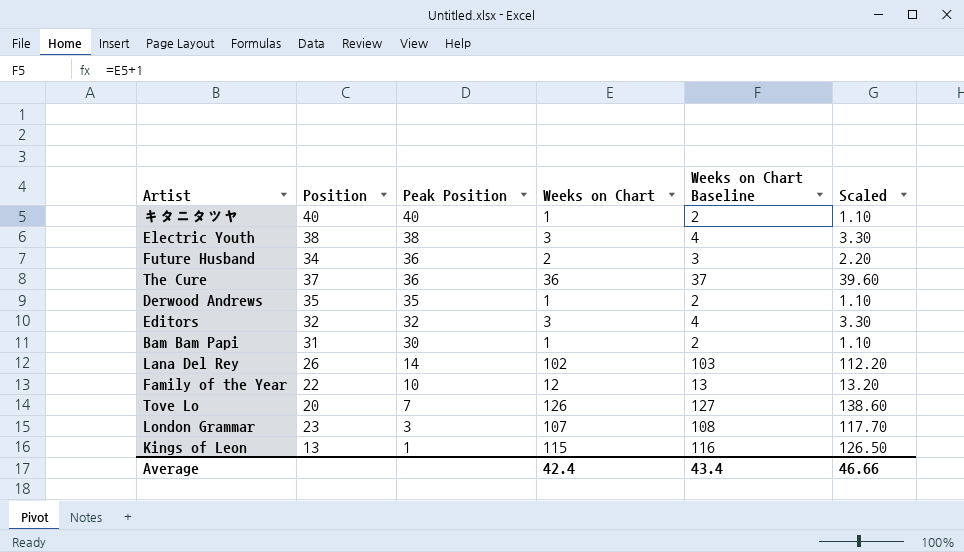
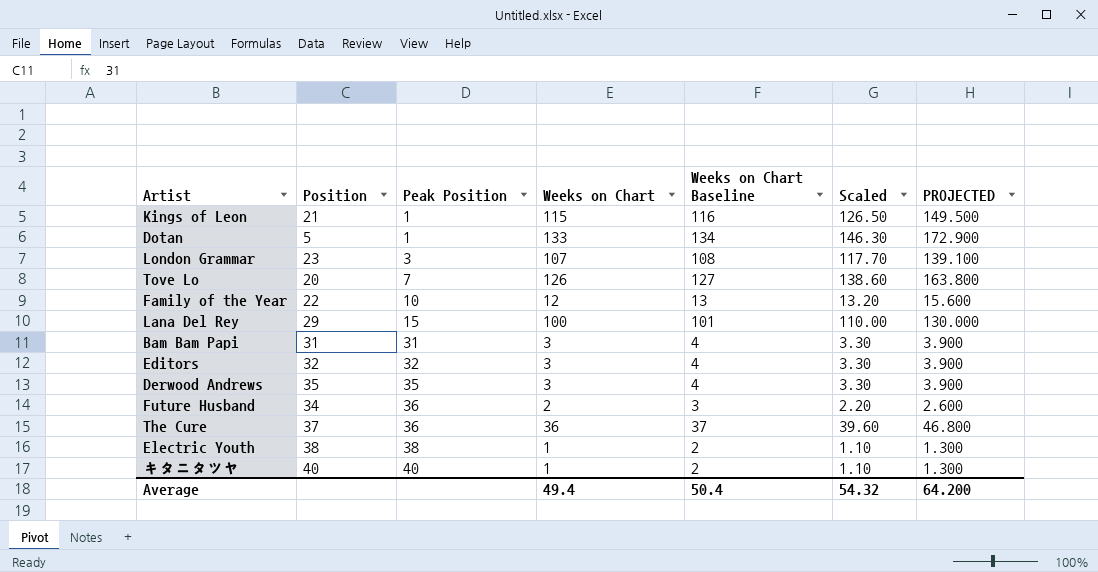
row order: Peak Position descending -> Peak Position ascending
column PROJECTED | formula: none -> [Weeks on Chart] * 1.3
Kings of Leon | Position: 13 -> 21
row Dotan: none -> 5 | 1 | 133 | 134 | 146.30 | 172.900
Lana Del Rey | Position: 26 -> 29
Lana Del Rey | Peak Position: 14 -> 15
Lana Del Rey | Weeks on Chart: 102 -> 100
Lana Del Rey | Weeks on Chart Baseline: 103 -> 101
Lana Del Rey | Scaled: 112.20 -> 110.00
Bam Bam Papi | Peak Position: 30 -> 31
Bam Bam Papi | Weeks on Chart: 1 -> 3
Bam Bam Papi | Weeks on Chart Baseline: 2 -> 4
Bam Bam Papi | Scaled: 1.10 -> 3.30
Derwood Andrews | Weeks on Chart: 1 -> 3
Derwood Andrews | Weeks on Chart Baseline: 2 -> 4
Derwood Andrews | Scaled: 1.10 -> 3.30
Electric Youth | Weeks on Chart: 3 -> 1
Electric Youth | Weeks on Chart Baseline: 4 -> 2
Electric Youth | Scaled: 3.30 -> 1.10
Average | Weeks on Chart: 42.4 -> 49.4
Average | Weeks on Chart Baseline: 43.4 -> 50.4
Average | Scaled: 46.66 -> 54.32

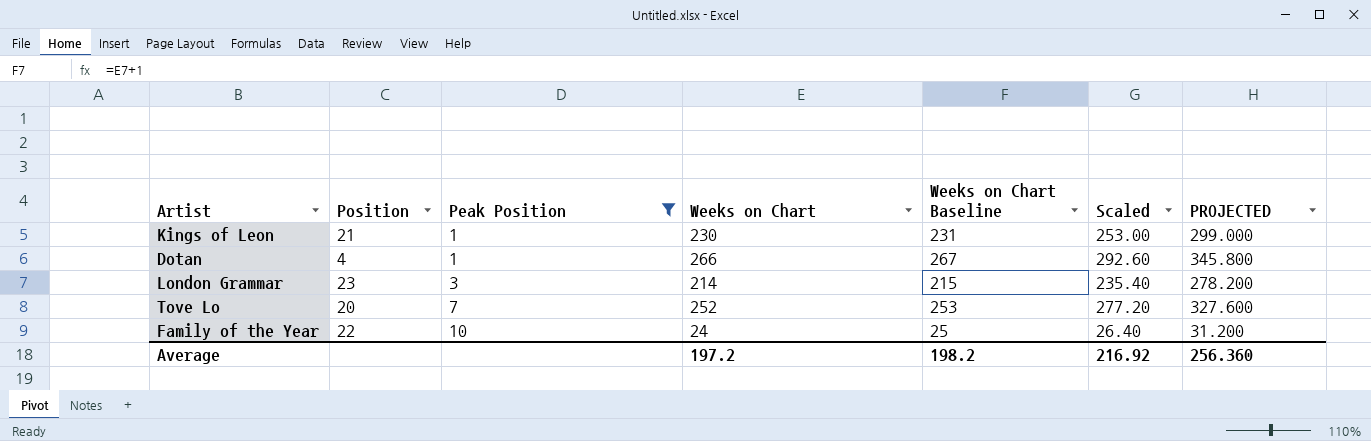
filter: none -> Peak Position <= 10
Kings of Leon | Weeks on Chart: 115 -> 230
Kings of Leon | Weeks on Chart Baseline: 116 -> 231
Kings of Leon | Scaled: 126.50 -> 253.00
Kings of Leon | PROJECTED: 149.500 -> 299.000
Dotan | Position: 5 -> 4
Dotan | Weeks on Chart: 133 -> 266
Dotan | Weeks on Chart Baseline: 134 -> 267
Dotan | Scaled: 146.30 -> 292.60
Dotan | PROJECTED: 172.900 -> 345.800
London Grammar | Weeks on Chart: 107 -> 214
London Grammar | Weeks on Chart Baseline: 108 -> 215
London Grammar | Scaled: 117.70 -> 235.40
London Grammar | PROJECTED: 139.100 -> 278.200
Tove Lo | Weeks on Chart: 126 -> 252
Tove Lo | Weeks on Chart Baseline: 127 -> 253
Tove Lo | Scaled: 138.60 -> 277.20
Tove Lo | PROJECTED: 163.800 -> 327.600
Family of the Year | Weeks on Chart: 12 -> 24
Family of the Year | Weeks on Chart Baseline: 13 -> 25
Family of the Year | Scaled: 13.20 -> 26.40
Family of the Year | PROJECTED: 15.600 -> 31.200
Average | Weeks on Chart: 49.4 -> 197.2
Average | Weeks on Chart Baseline: 50.4 -> 198.2
Average | Scaled: 54.32 -> 216.92
Average | PROJECTED: 64.200 -> 256.360

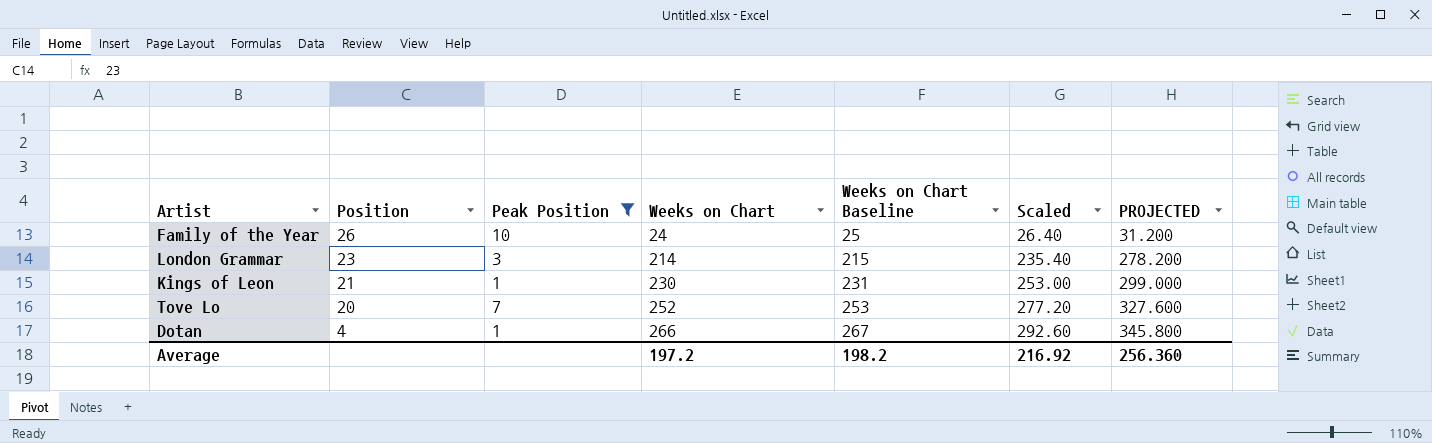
row order: Peak Position ascending -> Position descending
Family of the Year | Position: 22 -> 26

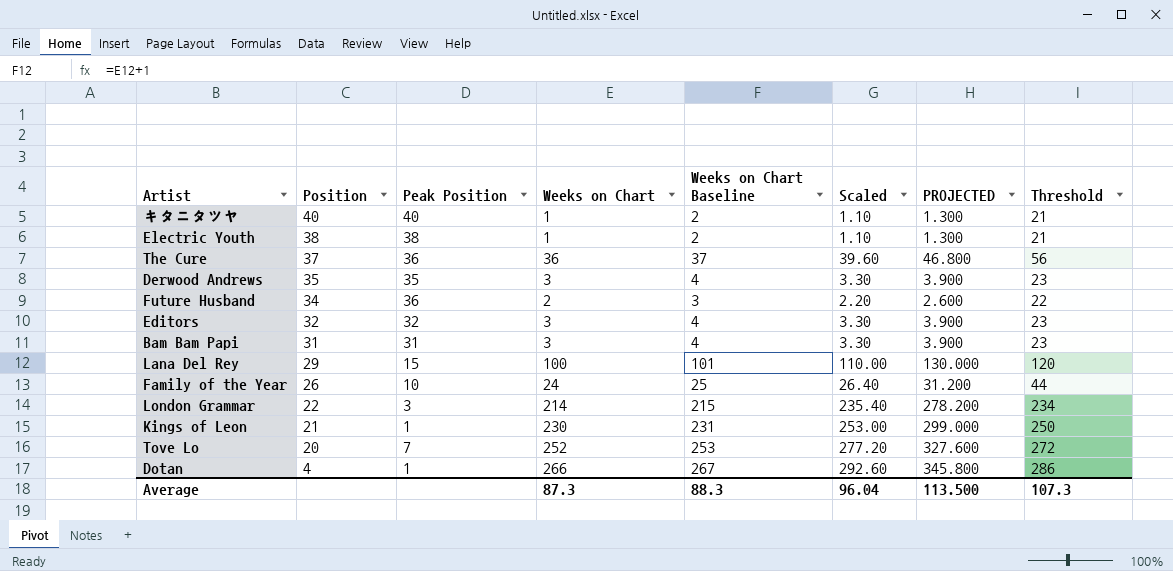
filter: Peak Position <= 10 -> none
column Threshold | formula: none -> [Weeks on Chart] + 20
London Grammar | Position: 23 -> 22
Average | Weeks on Chart: 197.2 -> 87.3
Average | Weeks on Chart Baseline: 198.2 -> 88.3
Average | Scaled: 216.92 -> 96.04
Average | PROJECTED: 256.360 -> 113.500

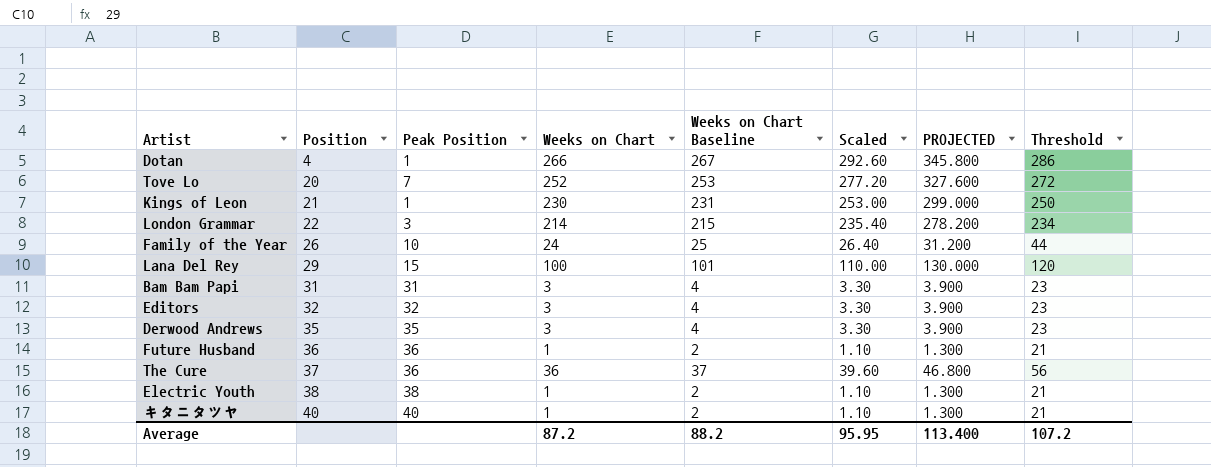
row order: Position descending -> Position ascending
Future Husband | Position: 34 -> 36
Future Husband | Weeks on Chart: 2 -> 1
Future Husband | Weeks on Chart Baseline: 3 -> 2
Future Husband | Scaled: 2.20 -> 1.10
Future Husband | PROJECTED: 2.600 -> 1.300
Future Husband | Threshold: 22 -> 21
Average | Weeks on Chart: 87.3 -> 87.2
Average | Weeks on Chart Baseline: 88.3 -> 88.2
Average | Scaled: 96.04 -> 95.95
Average | PROJECTED: 113.500 -> 113.400
Average | Threshold: 107.3 -> 107.2

